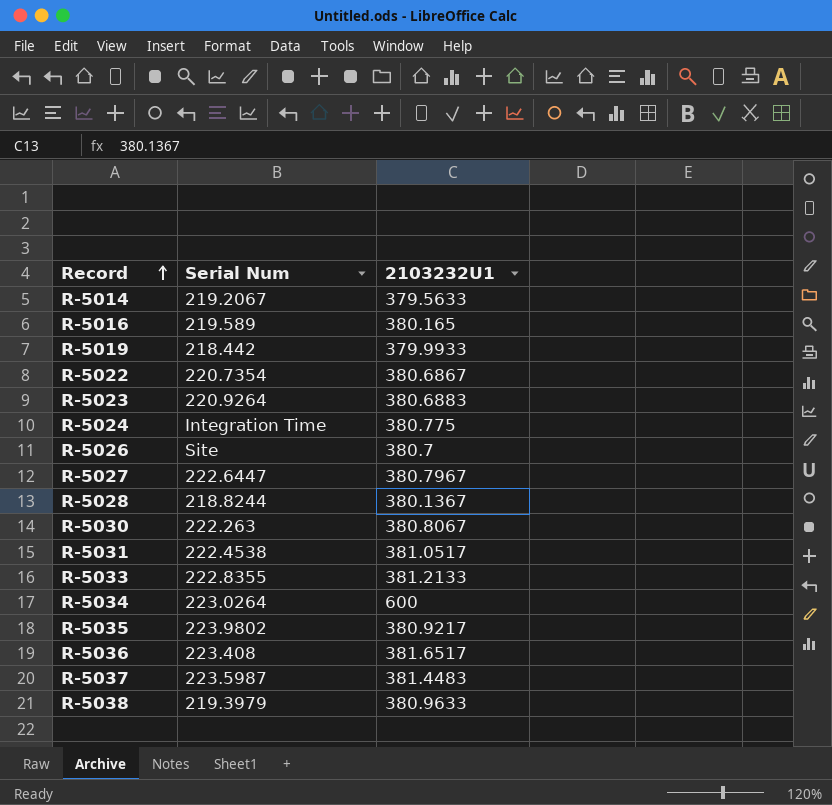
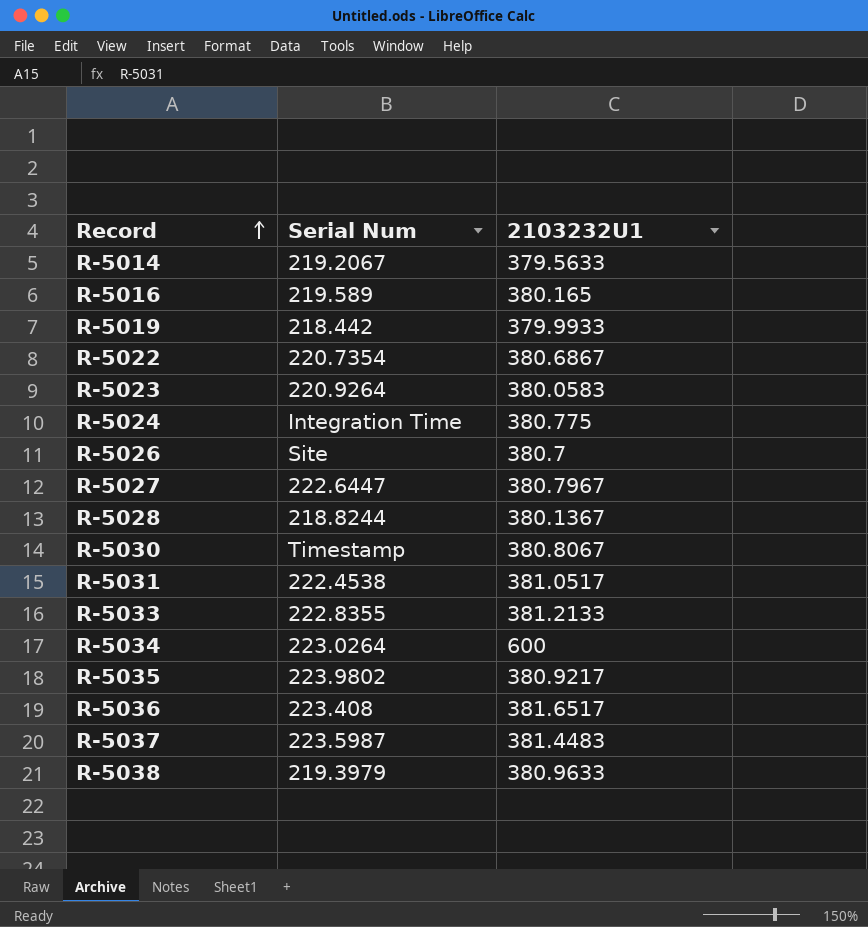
R-5023 | 2103232U1: 380.6883 -> 380.0583
R-5030 | Serial Num: 222.263 -> Timestamp

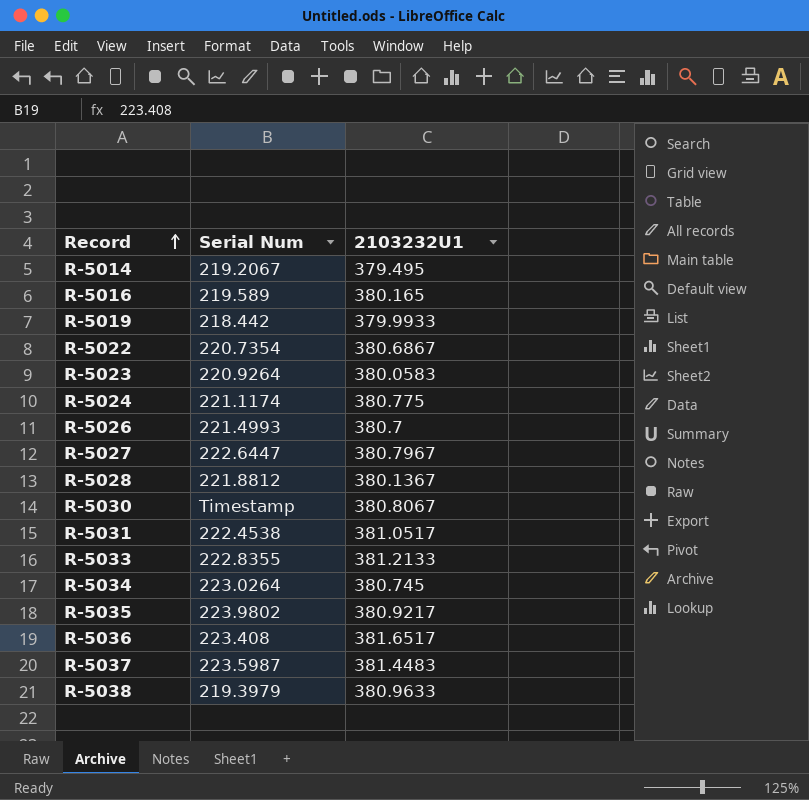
R-5014 | 2103232U1: 379.5633 -> 379.495
R-5024 | Serial Num: Integration Time -> 221.1174
R-5026 | Serial Num: Site -> 221.4993
R-5028 | Serial Num: 218.8244 -> 221.8812
R-5034 | 2103232U1: 600 -> 380.745

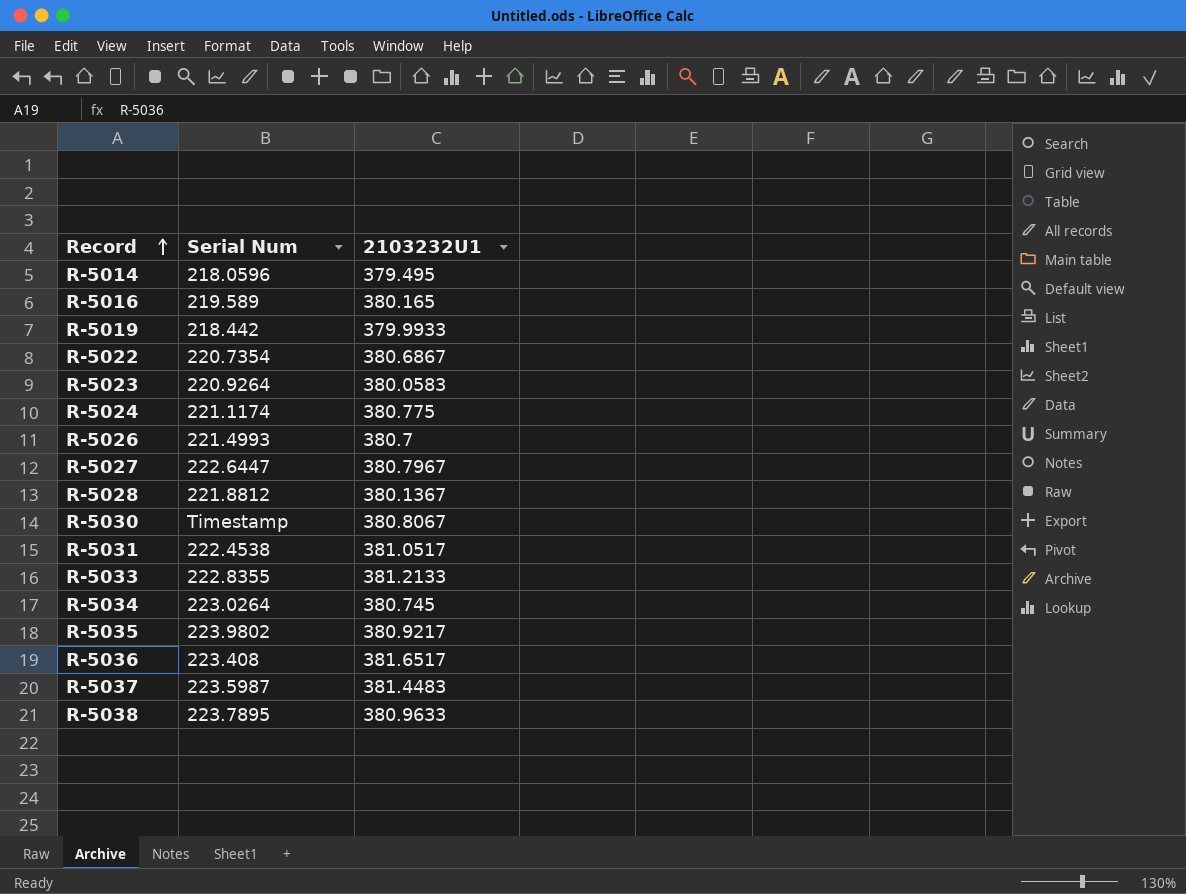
R-5014 | Serial Num: 219.2067 -> 218.0596
R-5038 | Serial Num: 219.3979 -> 223.7895

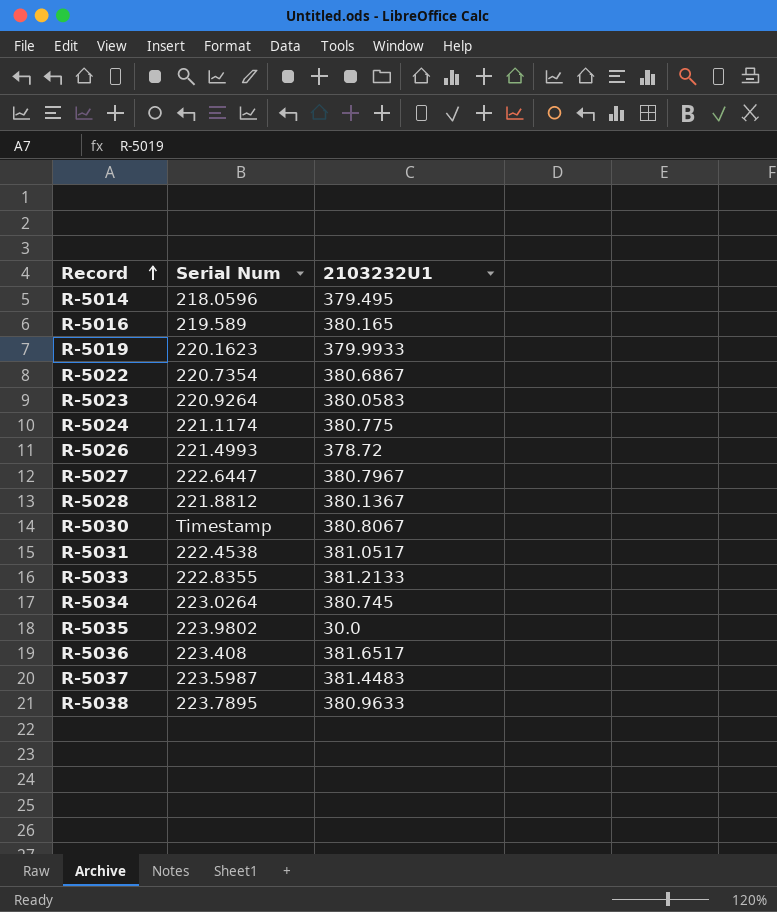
R-5019 | Serial Num: 218.442 -> 220.1623
R-5026 | 2103232U1: 380.7 -> 378.72
R-5035 | 2103232U1: 380.9217 -> 30.0

